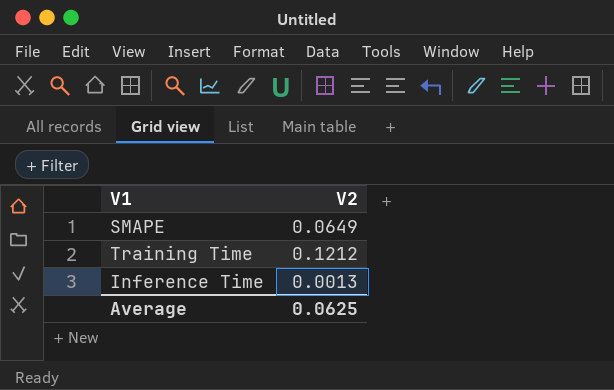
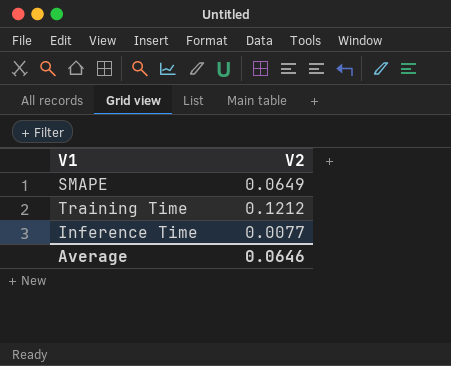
Inference Time | V2: 0.0013 -> 0.0077
Average | V2: 0.0625 -> 0.0646

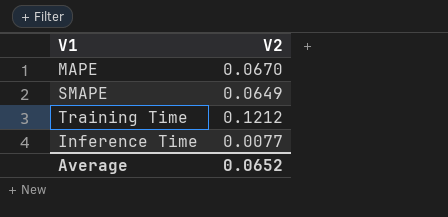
row MAPE: none -> 0.0670
Average | V2: 0.0646 -> 0.0652

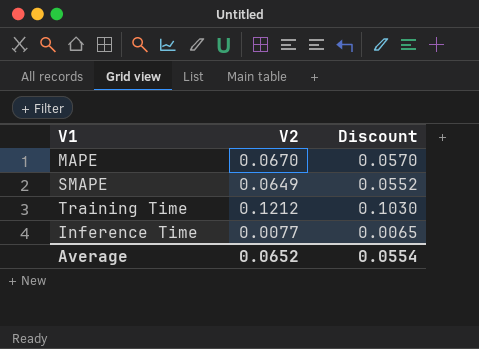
column Discount | formula: none -> [V2] * 0.85

